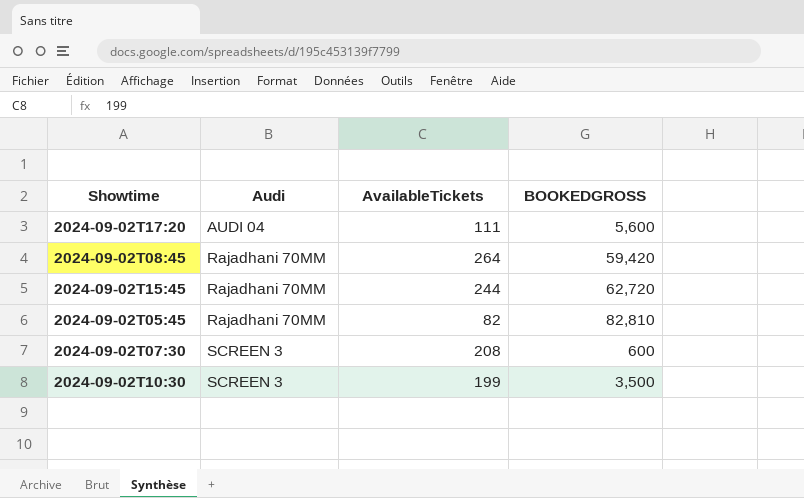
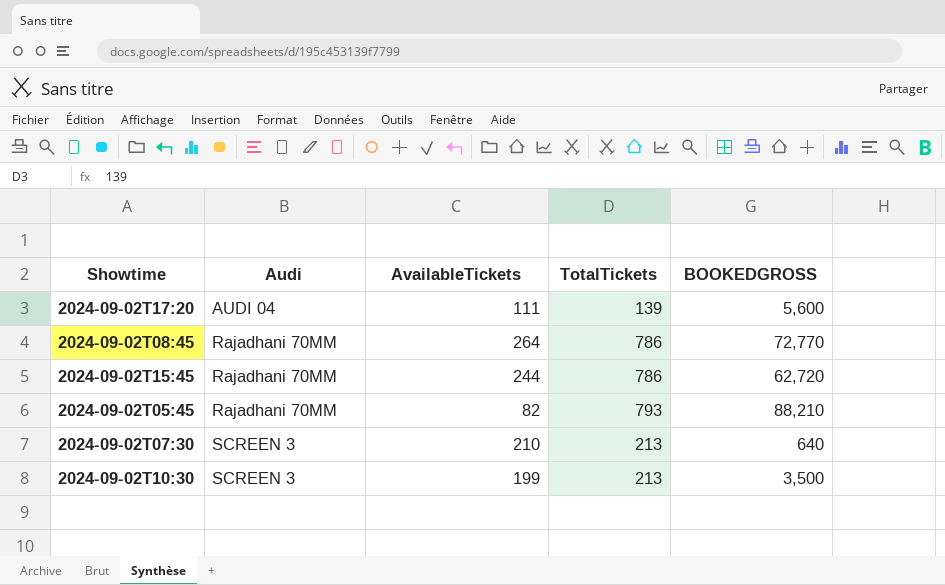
column TotalTickets | position: none -> 4
2024-09-02T08:45 | BOOKEDGROSS: 59,420 -> 72,770
2024-09-02T05:45 | BOOKEDGROSS: 82,810 -> 88,210
2024-09-02T07:30 | AvailableTickets: 208 -> 210
2024-09-02T07:30 | BOOKEDGROSS: 600 -> 640

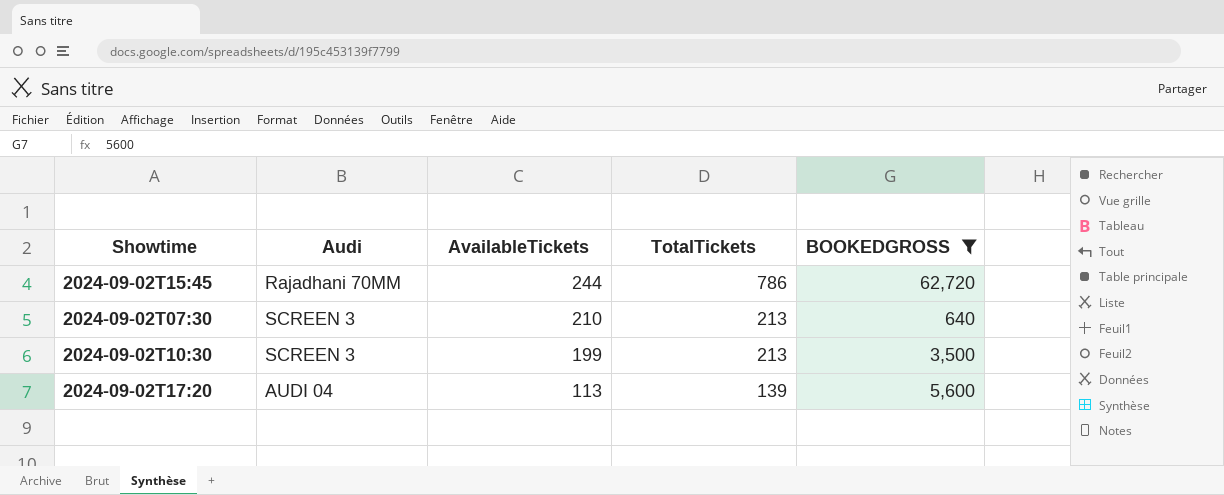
filter: none -> BOOKEDGROSS <= 62,720
row order: Audi ascending -> AvailableTickets descending
2024-09-02T17:20 | AvailableTickets: 111 -> 113

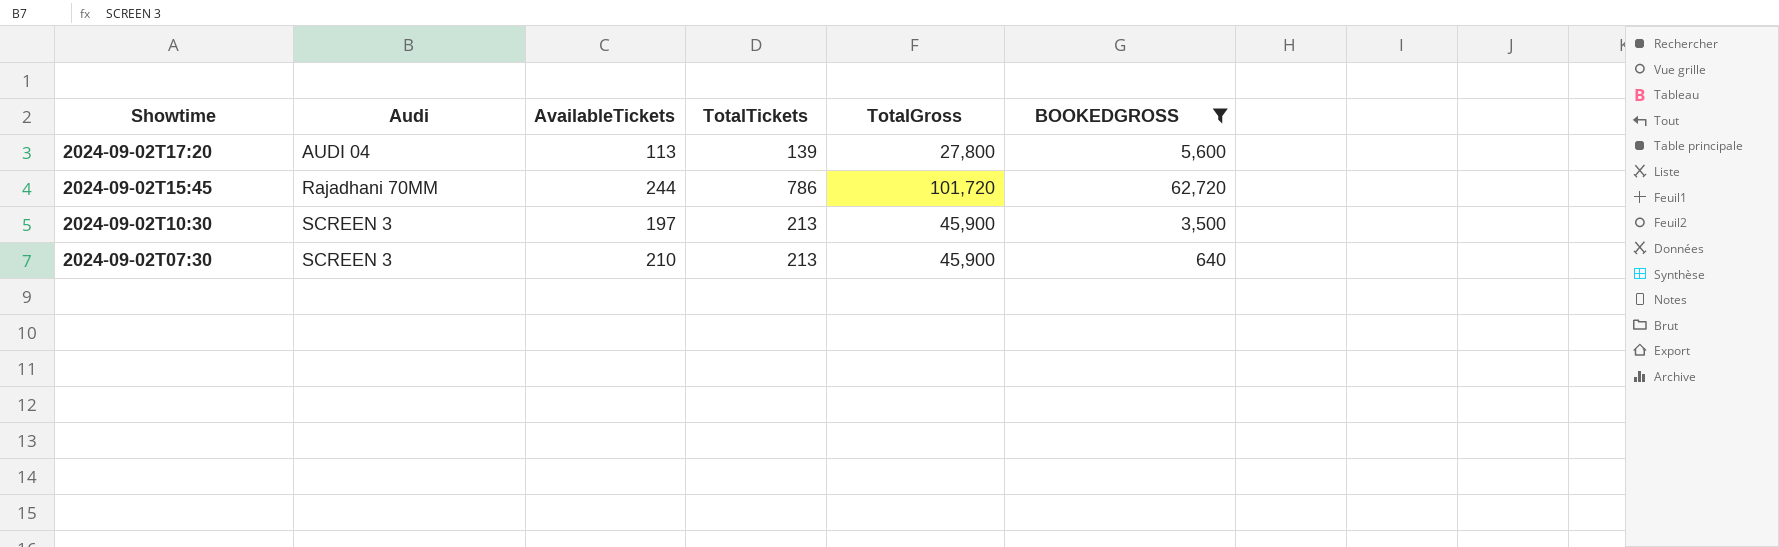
row order: AvailableTickets descending -> Showtime descending
column TotalGross | position: none -> 5
2024-09-02T10:30 | AvailableTickets: 199 -> 197

